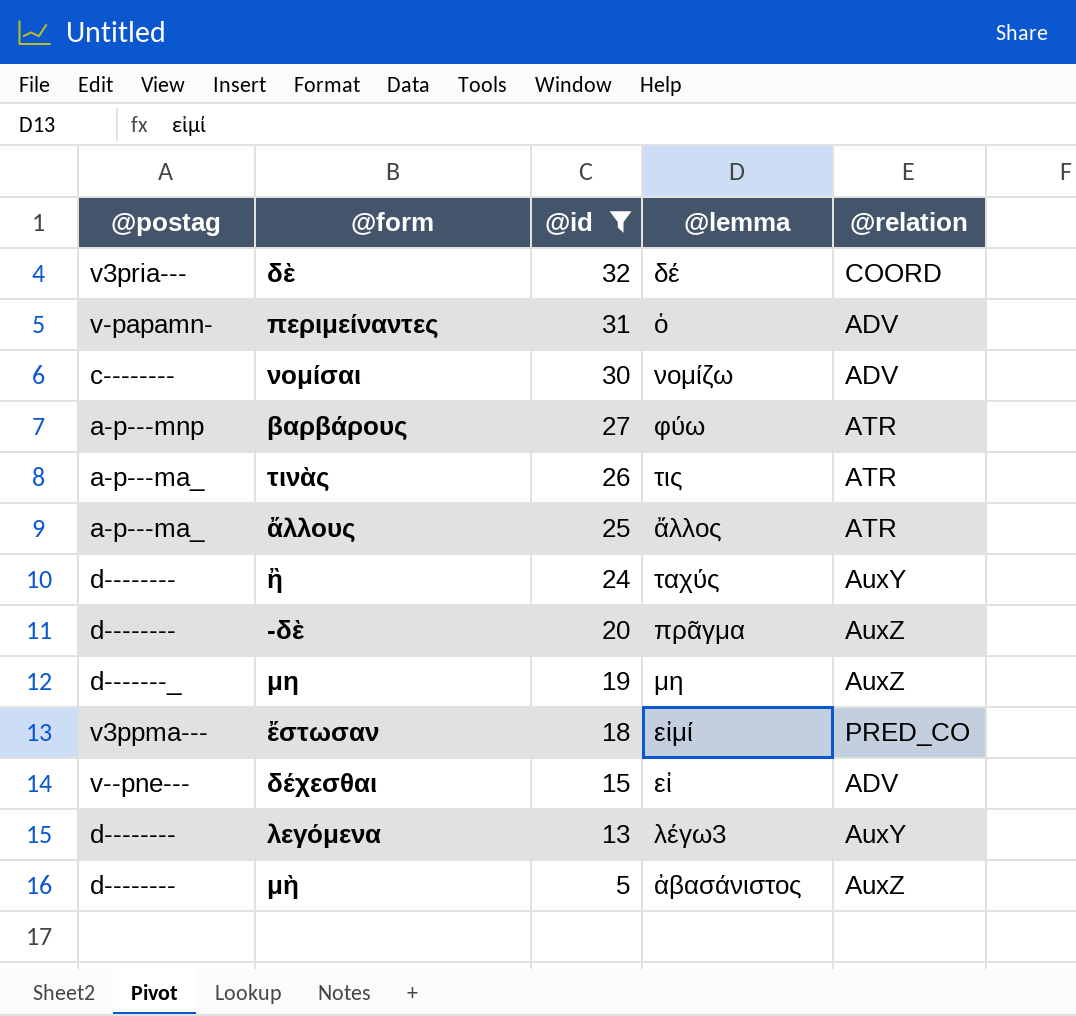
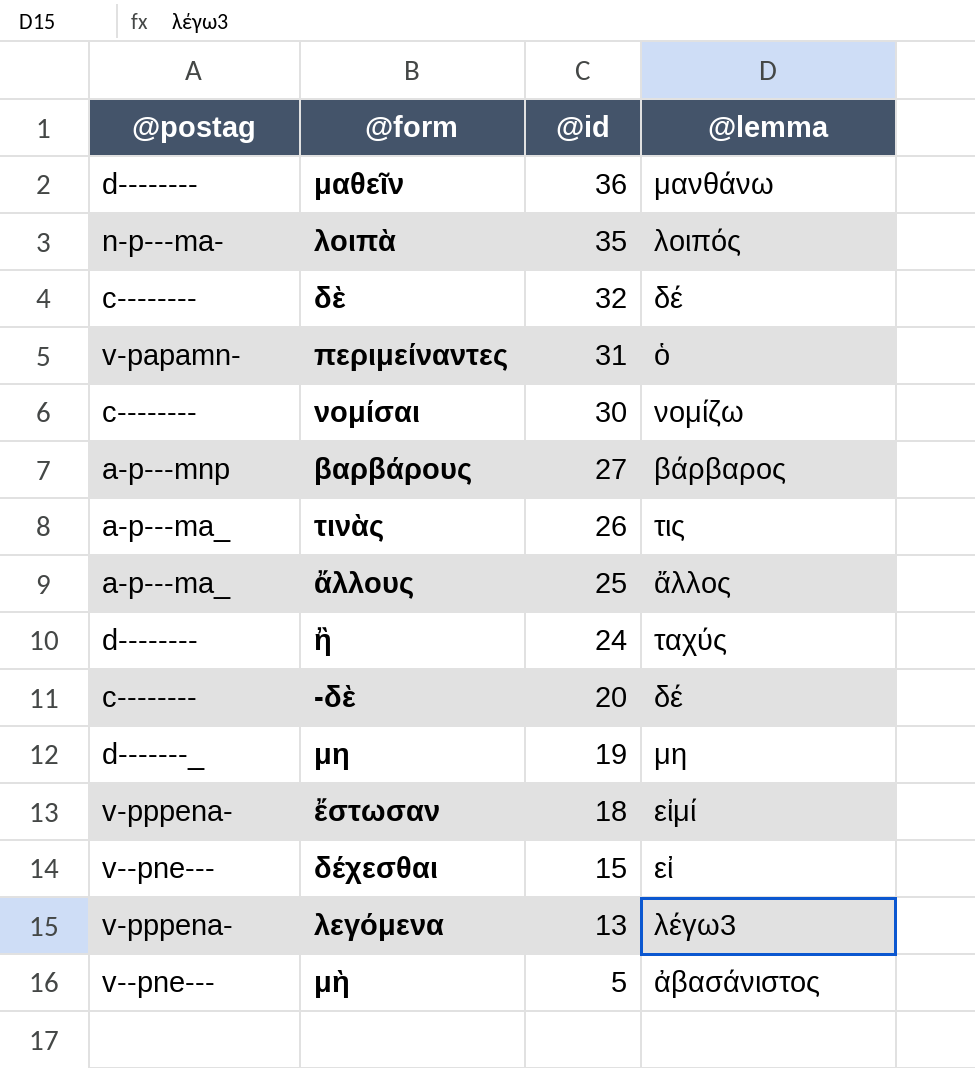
filter: @id <= 32 -> none
column @relation | position: 5 -> none
δὲ | @postag: v3pria--- -> c--------
βαρβάρους | @lemma: φύω -> βάρβαρος
-δὲ | @postag: d-------- -> c--------
-δὲ | @lemma: πρᾶγμα -> δέ
ἔστωσαν | @postag: v3ppma--- -> v-pppena-
λεγόμενα | @postag: d-------- -> v-pppena-
μὴ | @postag: d-------- -> v--pne---

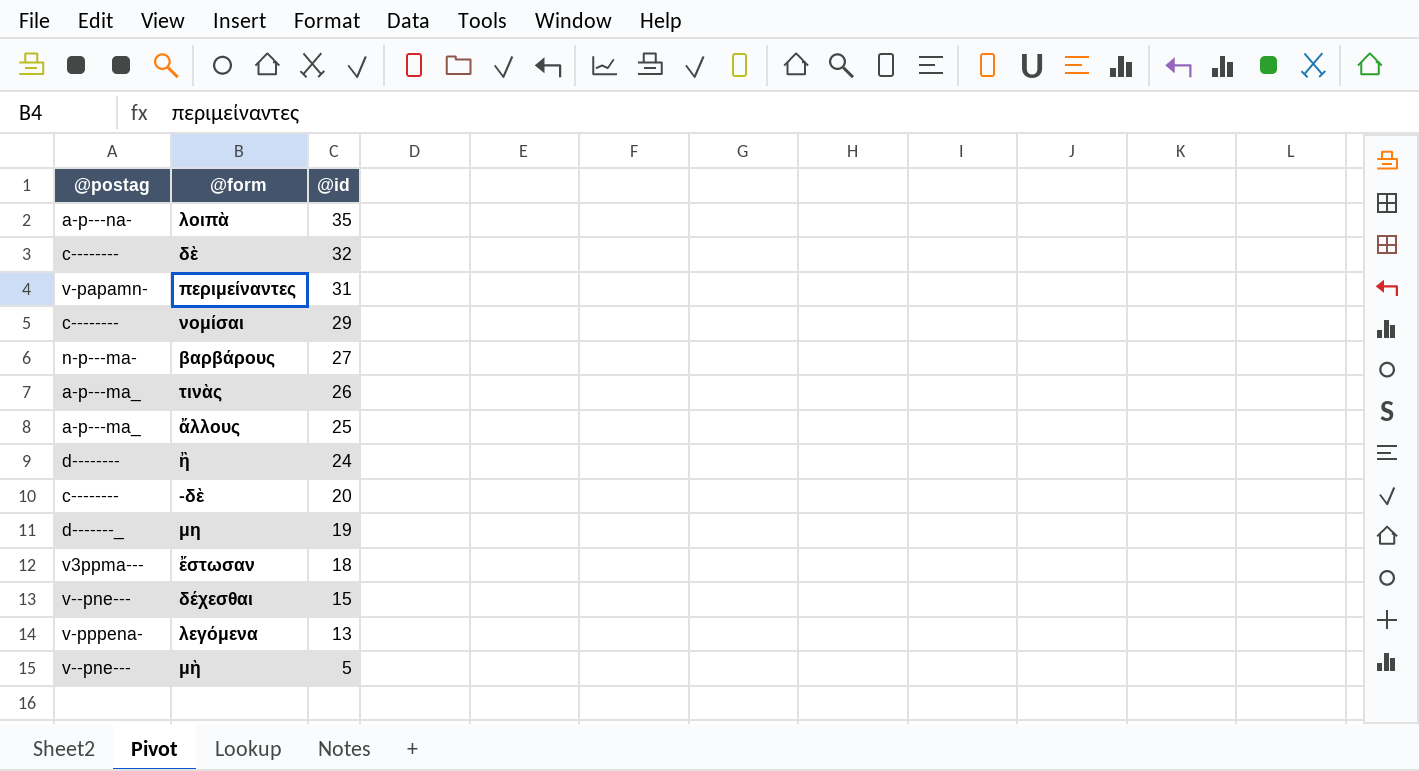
column @lemma | position: 4 -> none
row μαθεῖν: d-------- | 36 | μανθάνω -> none
λοιπὰ | @postag: n-p---ma- -> a-p---na-
νομίσαι | @id: 30 -> 29
βαρβάρους | @postag: a-p---mnp -> n-p---ma-
ἔστωσαν | @postag: v-pppena- -> v3ppma---

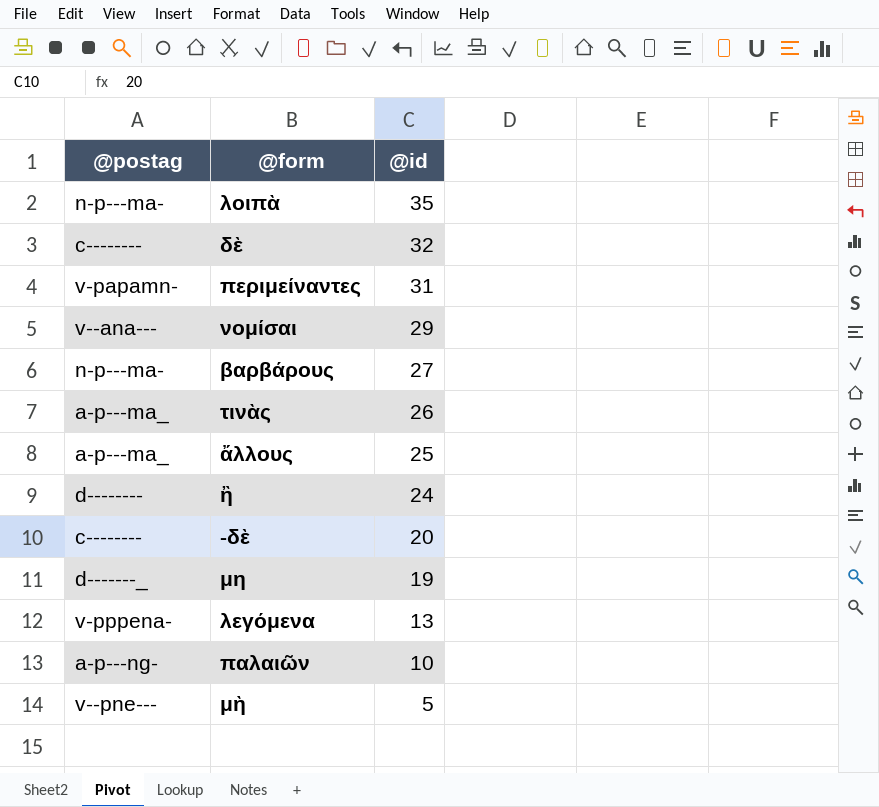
row ἔστωσαν: v3ppma--- | 18 -> none
row δέχεσθαι: v--pne--- | 15 -> none
λοιπὰ | @postag: a-p---na- -> n-p---ma-
νομίσαι | @postag: c-------- -> v--ana---
row παλαιῶν: none -> a-p---ng- | 10

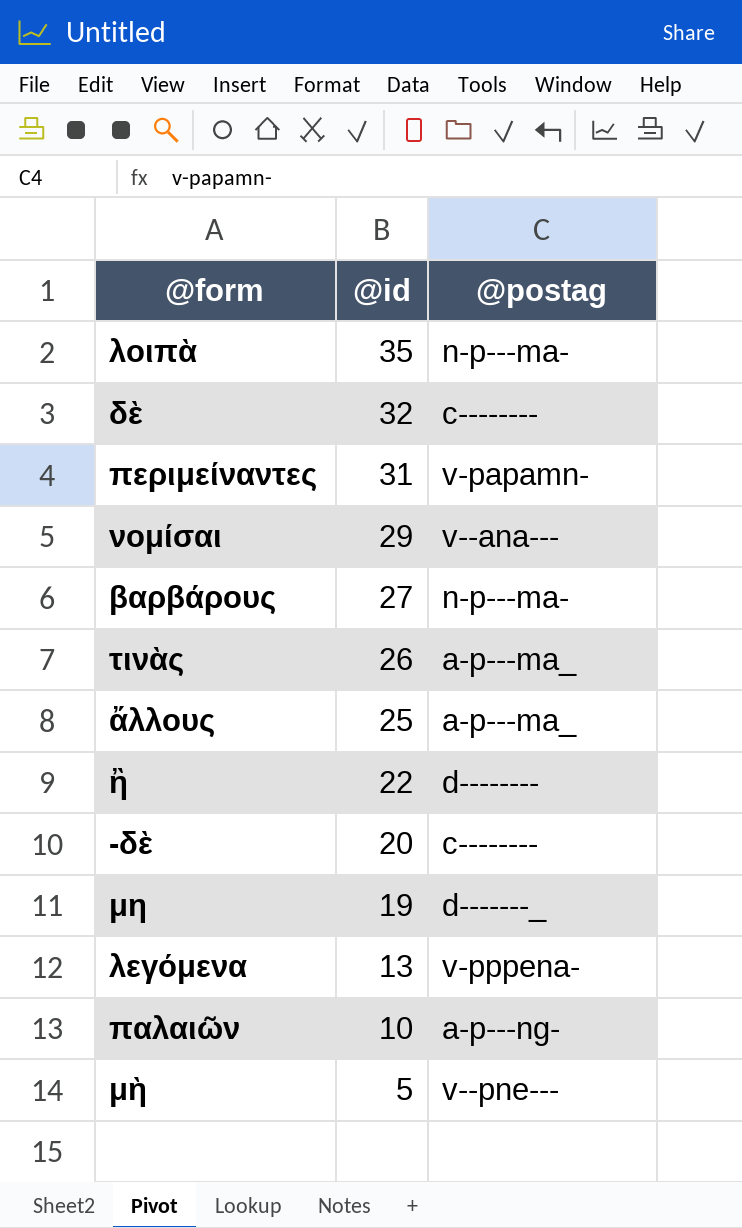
column @postag | position: 1 -> 3
ἢ | @id: 24 -> 22

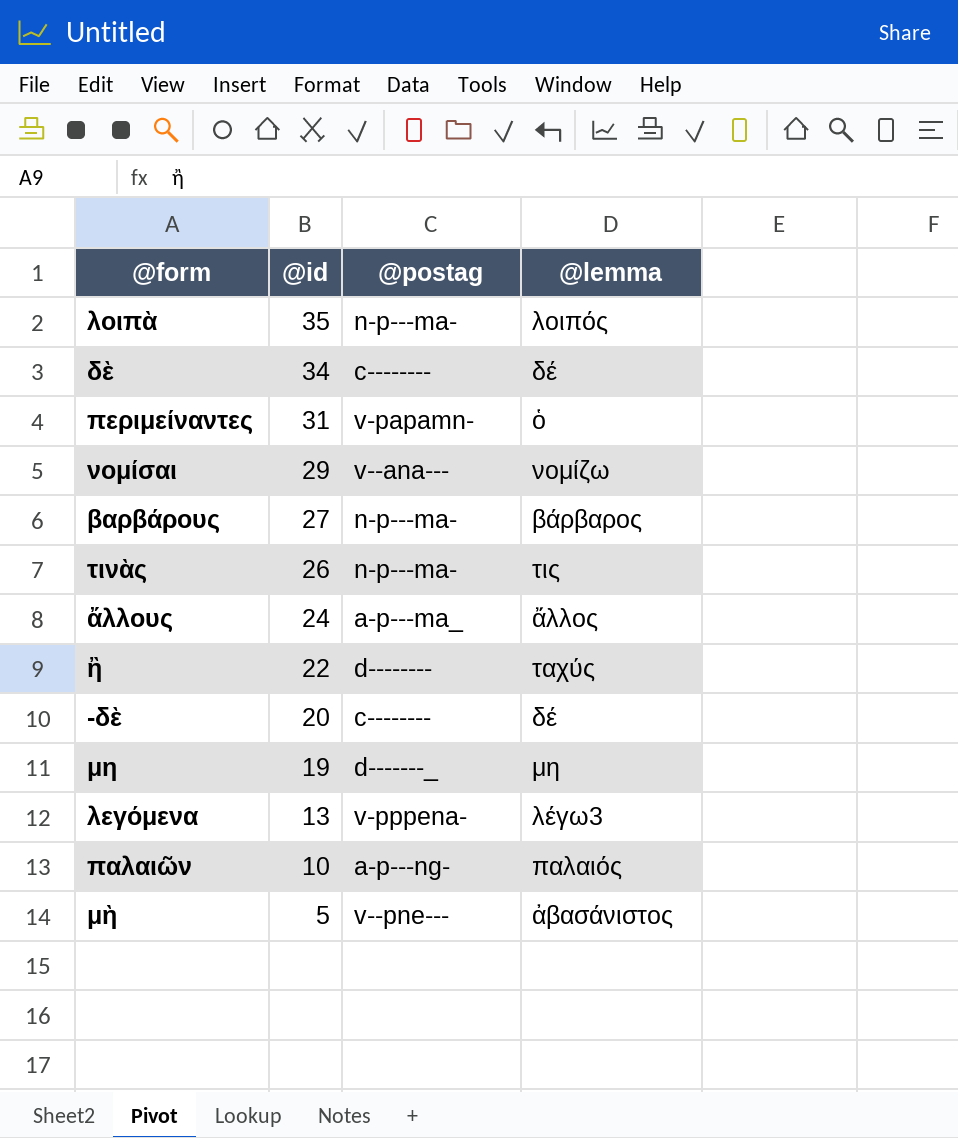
column @lemma | position: none -> 4
δὲ | @id: 32 -> 34
τινὰς | @postag: a-p---ma_ -> n-p---ma-
ἄλλους | @id: 25 -> 24

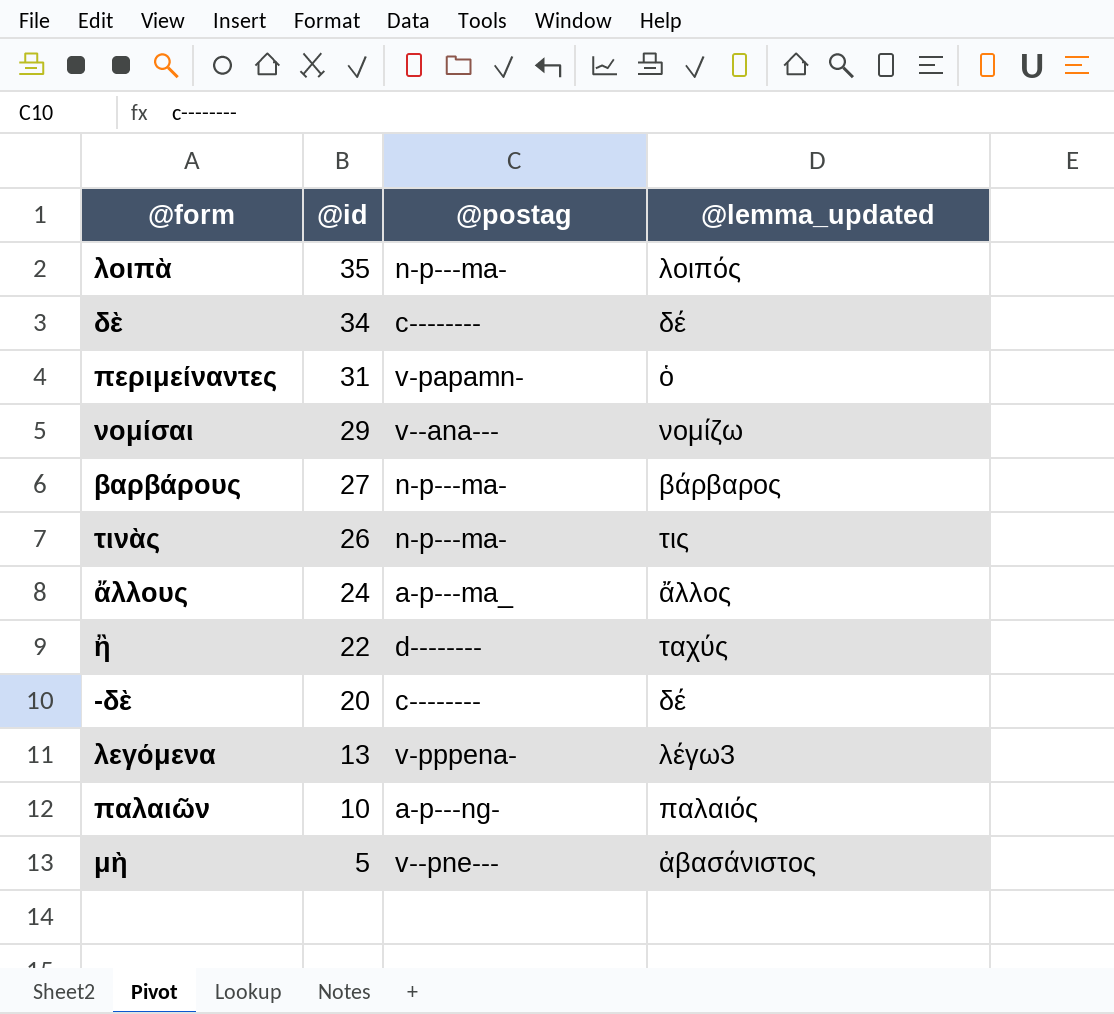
column name: @lemma -> @lemma_updated
row μη: 19 | d-------_ | μη -> none

